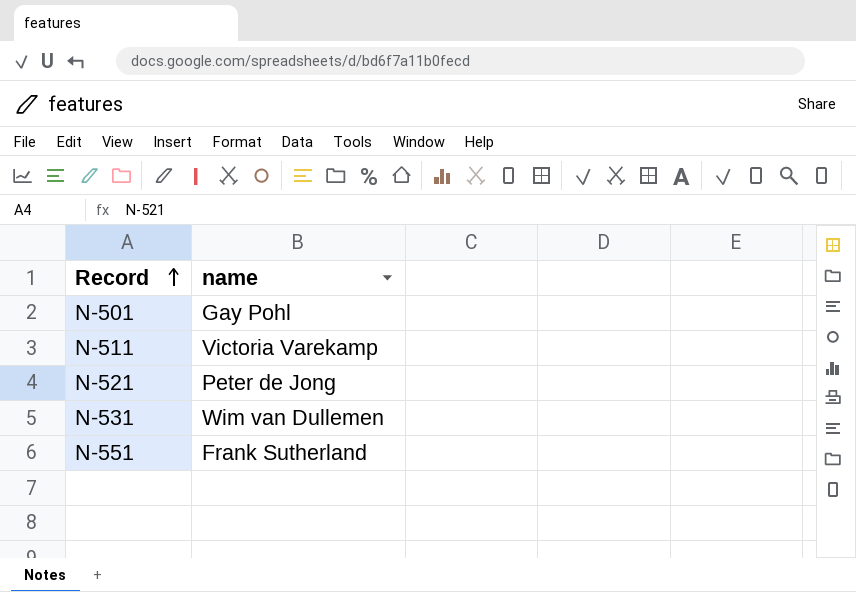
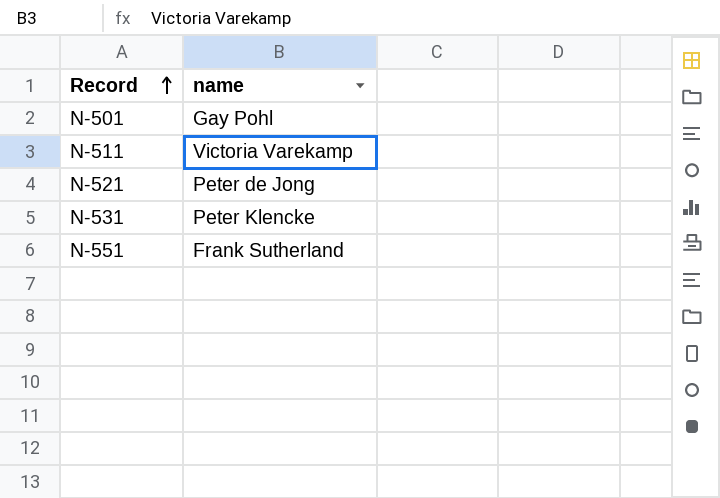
N-531 | name: Wim van Dullemen -> Peter Klencke

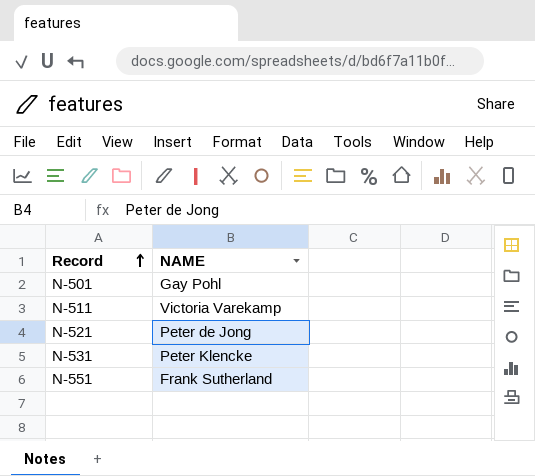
column name: name -> NAME

